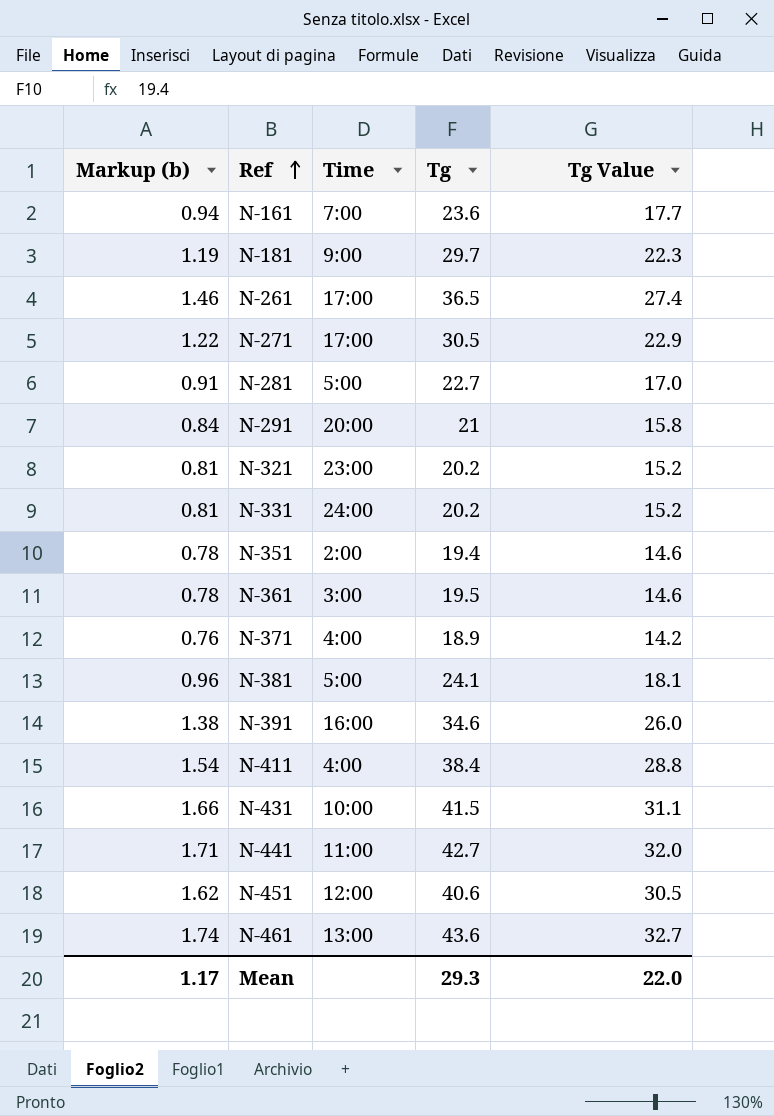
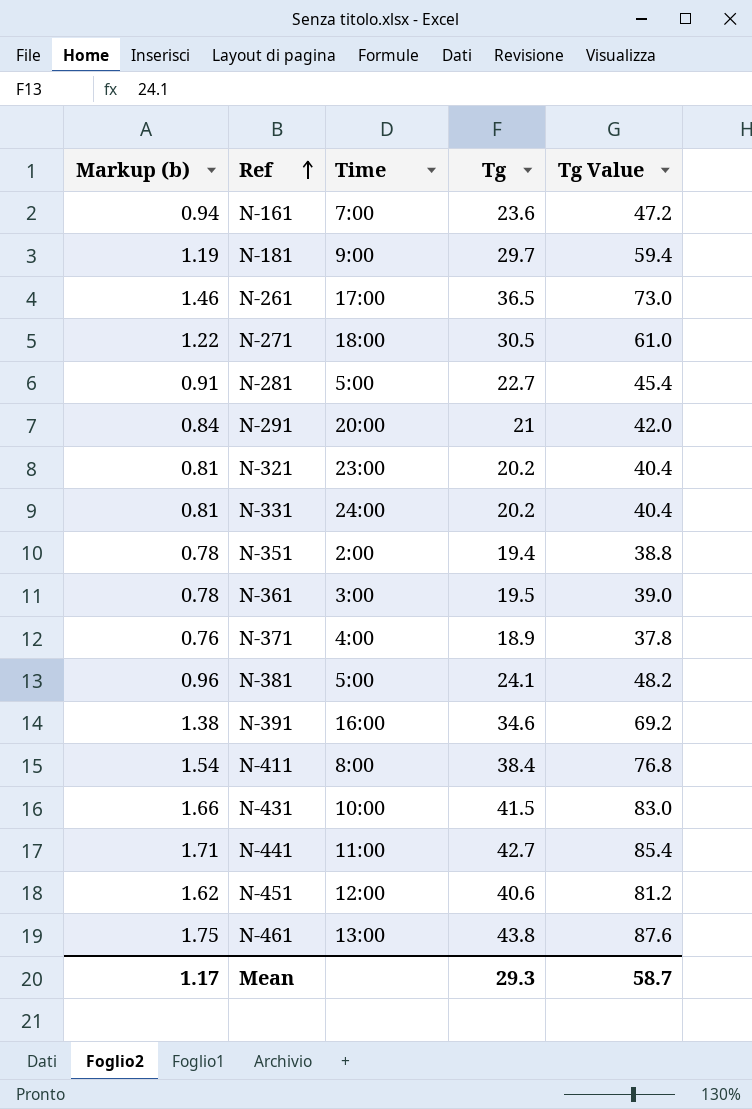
column Tg Value | formula: [Tg] * 0.75 -> [Tg] * 2
N-271 | Time: 17:00 -> 18:00
N-411 | Time: 4:00 -> 8:00
N-461 | Markup (b): 1.74 -> 1.75
N-461 | Tg: 43.6 -> 43.8
Mean | Tg Value: 22.0 -> 58.7

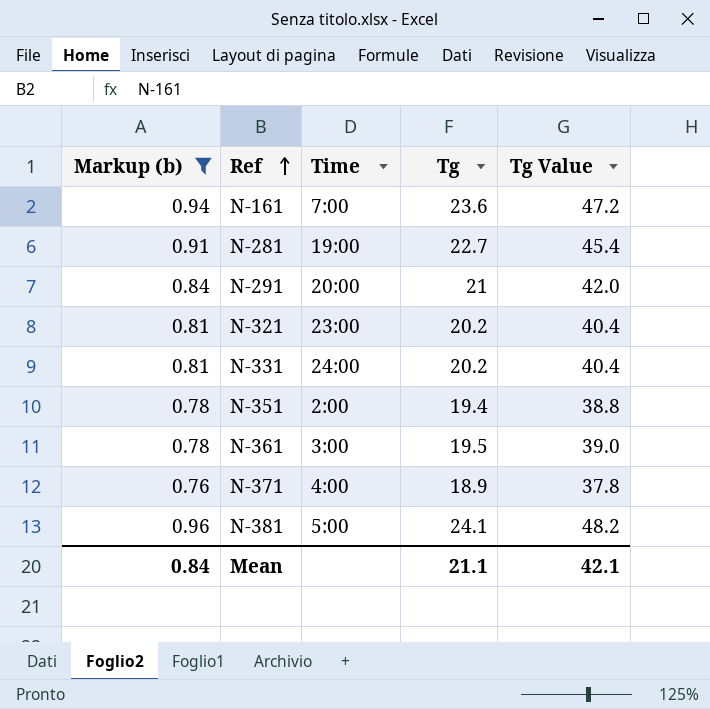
filter: none -> Markup (b) <= 0.96
N-281 | Time: 5:00 -> 19:00
Mean | Markup (b): 1.17 -> 0.84
Mean | Tg: 29.3 -> 21.1
Mean | Tg Value: 58.7 -> 42.1

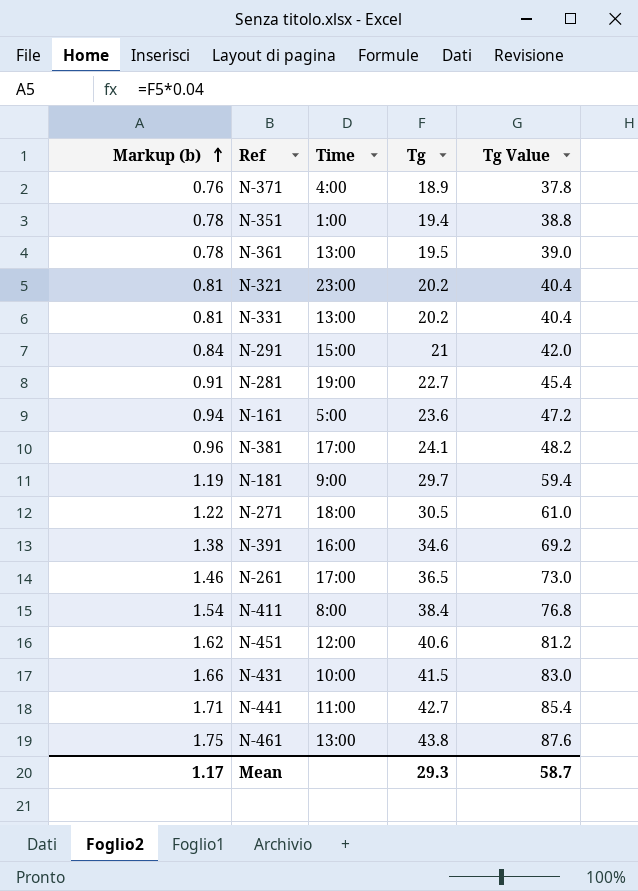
filter: Markup (b) <= 0.96 -> none
row order: Ref ascending -> Markup (b) ascending
N-351 | Time: 2:00 -> 1:00
N-361 | Time: 3:00 -> 13:00
N-331 | Time: 24:00 -> 13:00
N-291 | Time: 20:00 -> 15:00
N-161 | Time: 7:00 -> 5:00
N-381 | Time: 5:00 -> 17:00
Mean | Markup (b): 0.84 -> 1.17
Mean | Tg: 21.1 -> 29.3
Mean | Tg Value: 42.1 -> 58.7

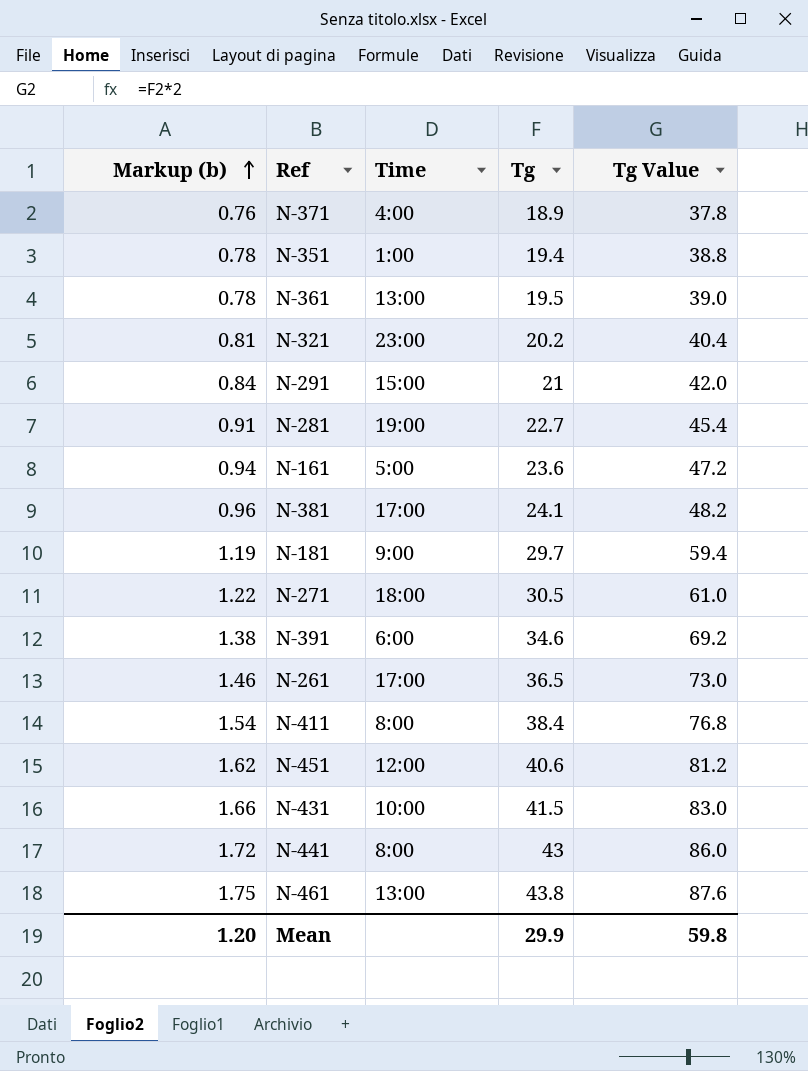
row N-331: 0.81 | 13:00 | 20.2 | 40.4 -> none
N-391 | Time: 16:00 -> 6:00
N-441 | Markup (b): 1.71 -> 1.72
N-441 | Time: 11:00 -> 8:00
N-441 | Tg: 42.7 -> 43
N-441 | Tg Value: 85.4 -> 86.0
Mean | Markup (b): 1.17 -> 1.20
Mean | Tg: 29.3 -> 29.9
Mean | Tg Value: 58.7 -> 59.8

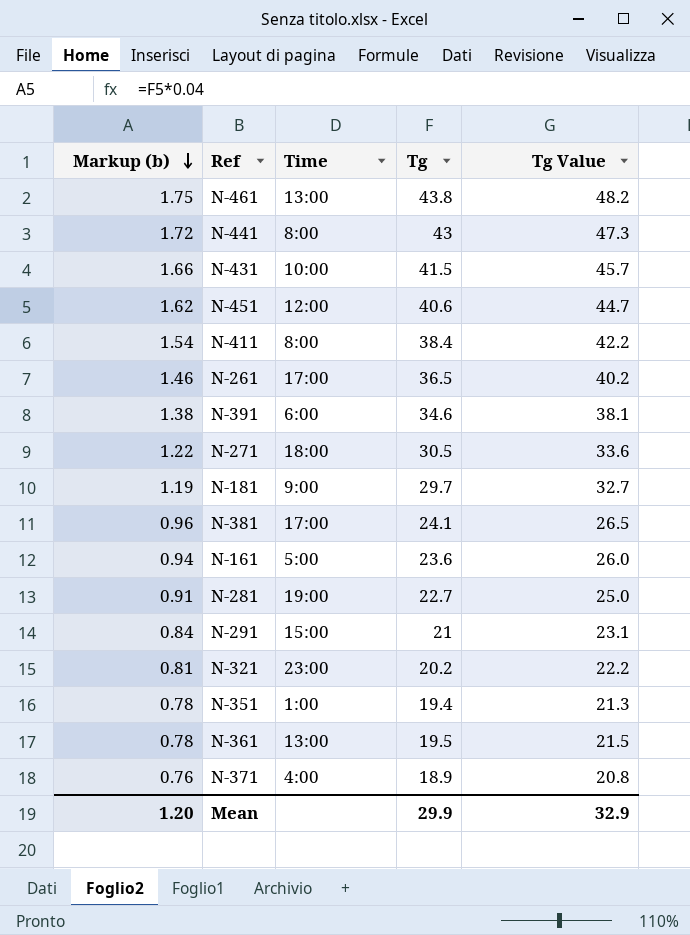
row order: Markup (b) ascending -> Markup (b) descending
column Tg Value | formula: [Tg] * 2 -> [Tg] * 1.1
Mean | Tg Value: 59.8 -> 32.9

